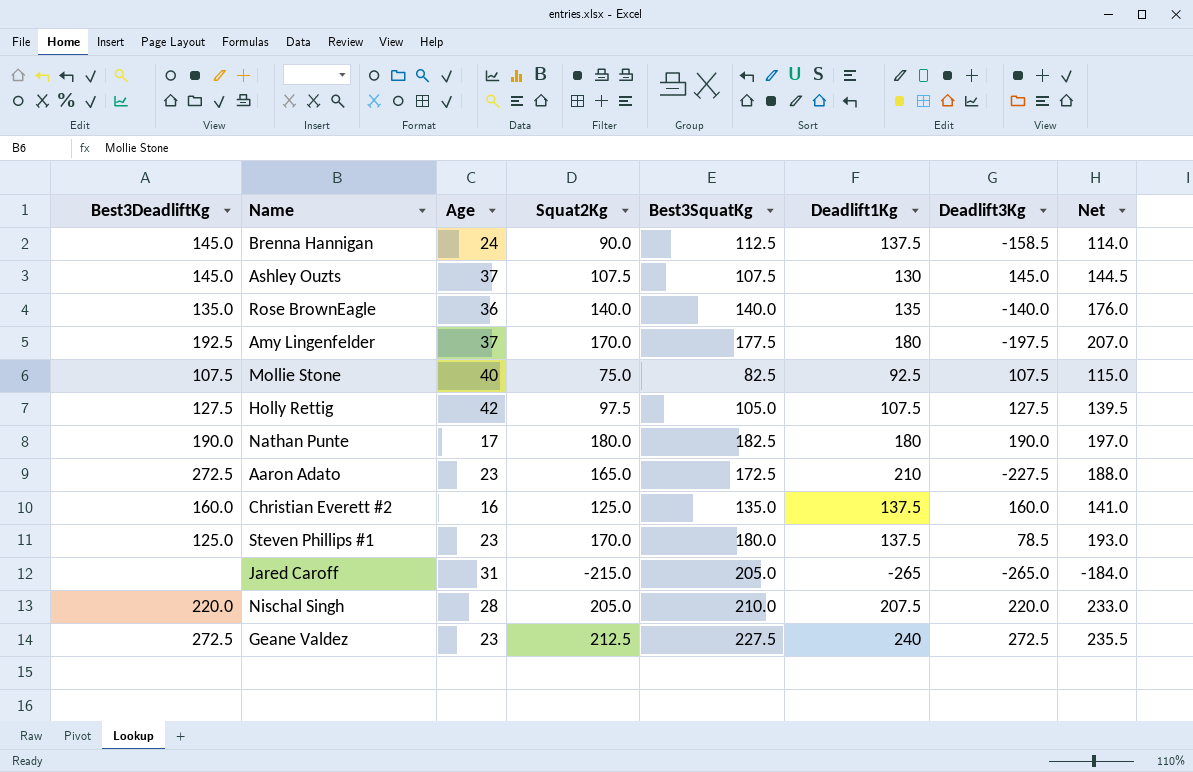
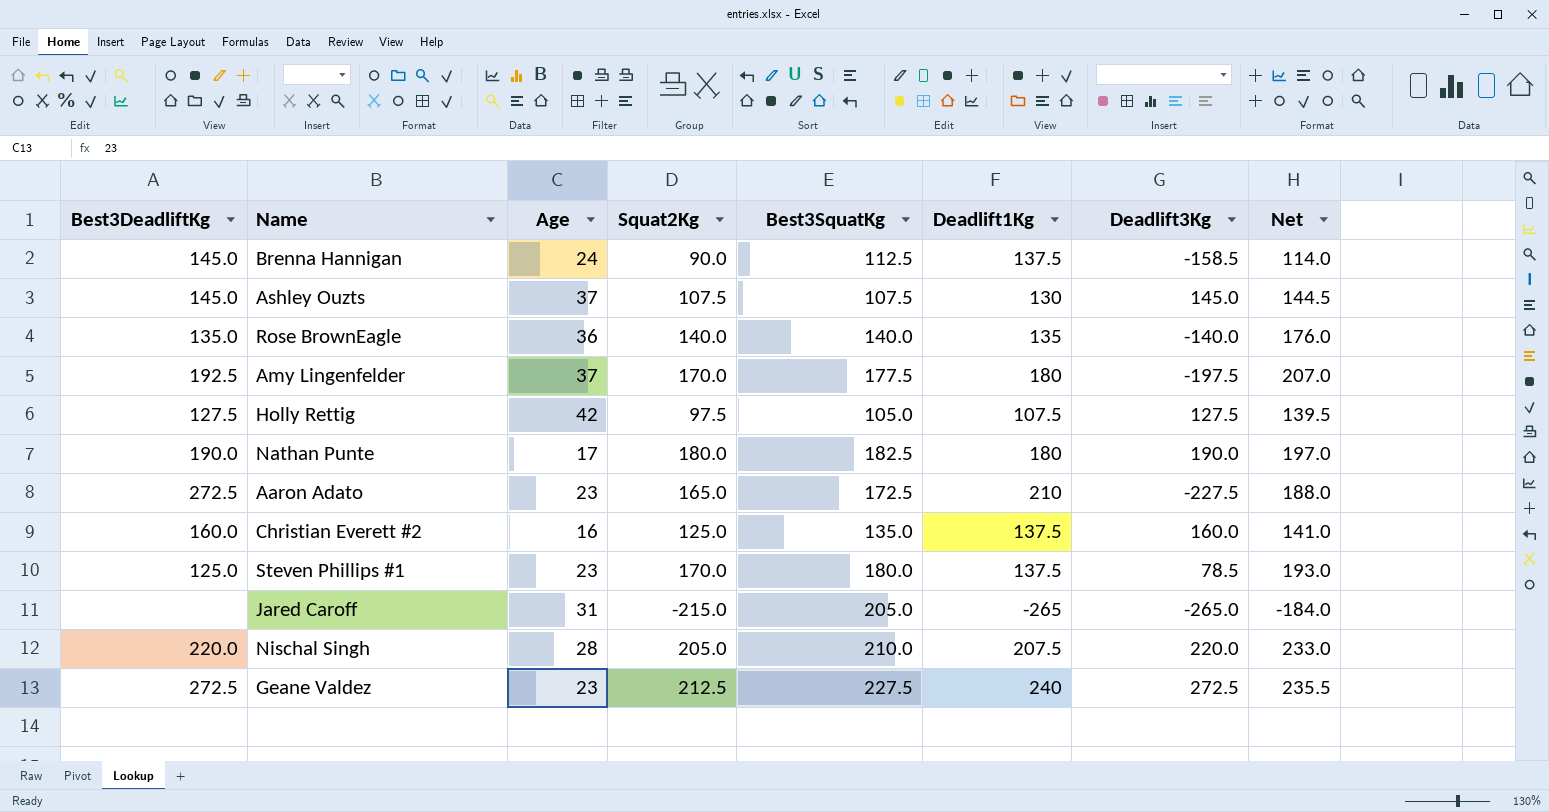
row Mollie Stone: 107.5 | 40 | 75.0 | 82.5 | 92.5 | 107.5 | 115.0 -> none

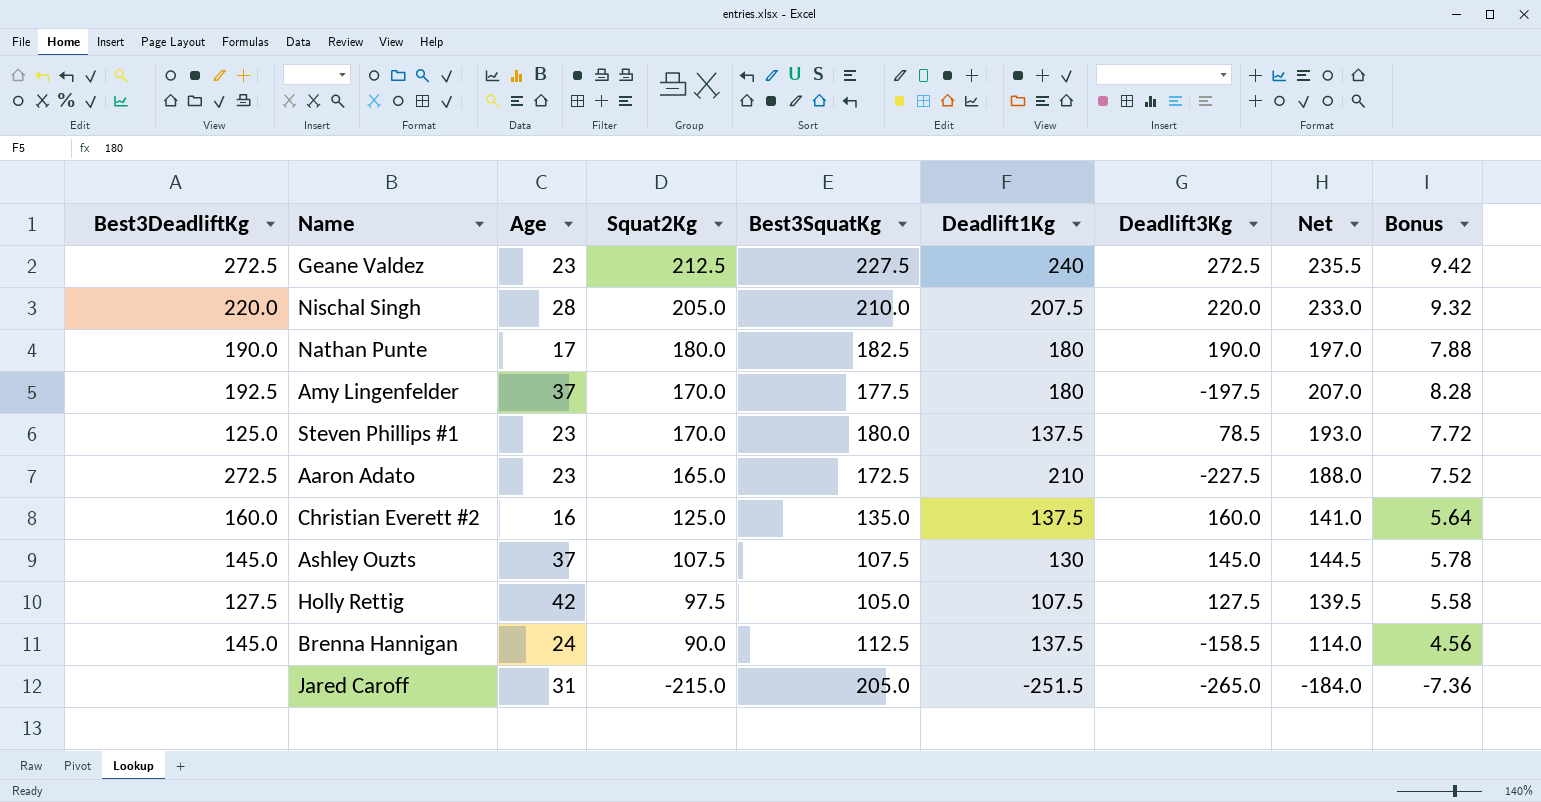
row order: none -> Squat2Kg descending
column Bonus | formula: none -> [Net] * 0.04
row Rose BrownEagle: 135.0 | 36 | 140.0 | 140.0 | 135 | -140.0 | 176.0 -> none
Jared Caroff | Deadlift1Kg: -265 -> -251.5

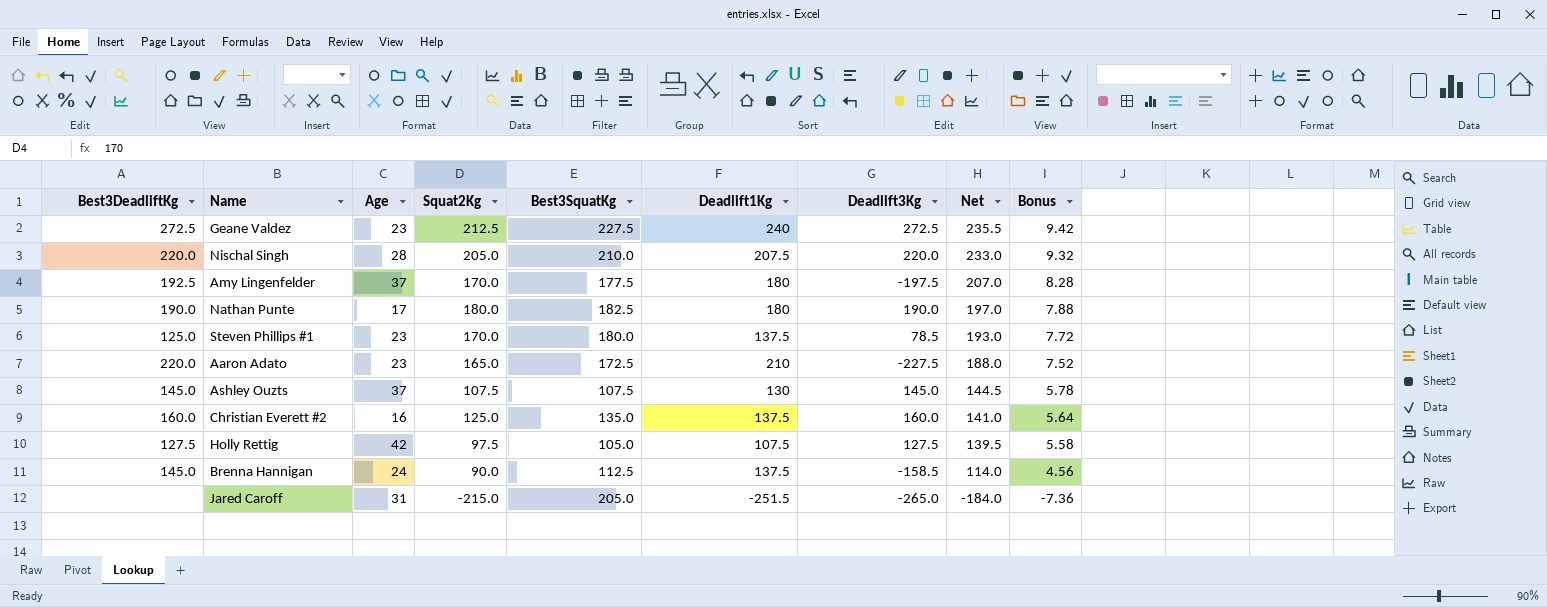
row order: Squat2Kg descending -> Net descending
Aaron Adato | Best3DeadliftKg: 272.5 -> 220.0

